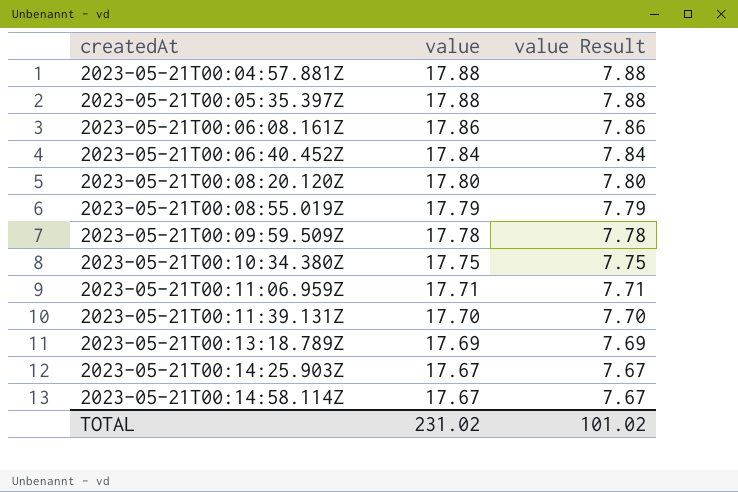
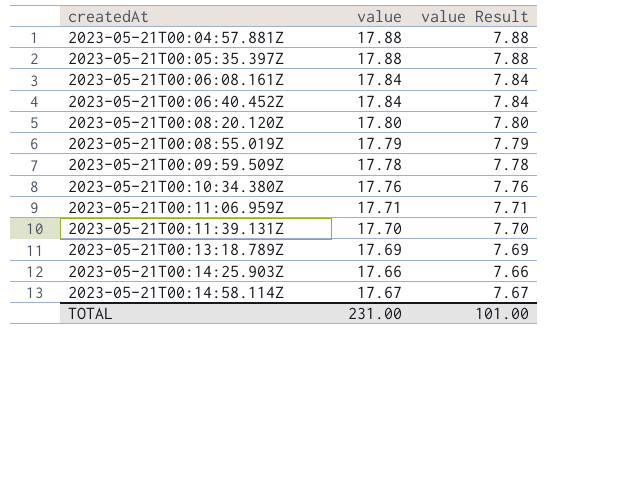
2023-05-21T00:06:08.161Z | value: 17.86 -> 17.84
2023-05-21T00:06:08.161Z | value Result: 7.86 -> 7.84
2023-05-21T00:10:34.380Z | value: 17.75 -> 17.76
2023-05-21T00:10:34.380Z | value Result: 7.75 -> 7.76
2023-05-21T00:14:25.903Z | value: 17.67 -> 17.66
2023-05-21T00:14:25.903Z | value Result: 7.67 -> 7.66
TOTAL | value: 231.02 -> 231.00
TOTAL | value Result: 101.02 -> 101.00

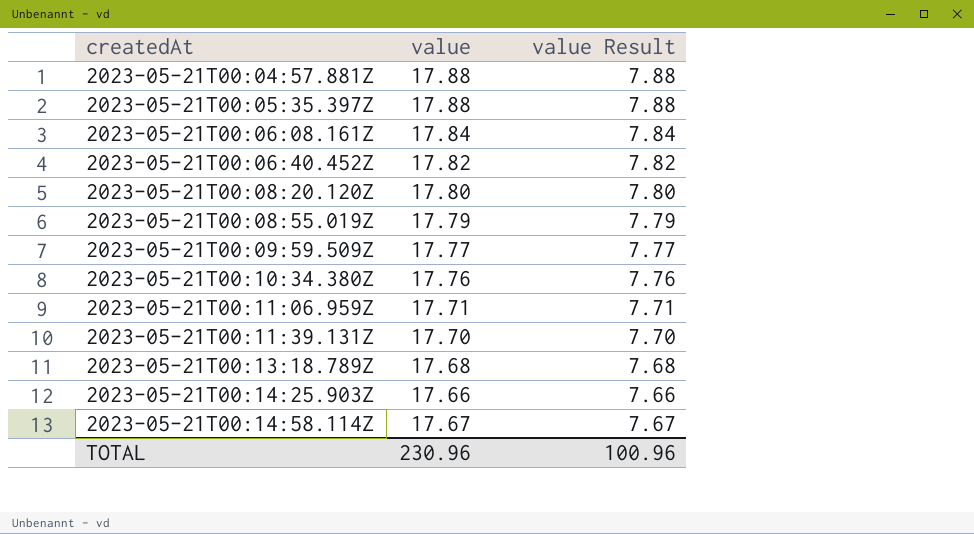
2023-05-21T00:06:40.452Z | value: 17.84 -> 17.82
2023-05-21T00:06:40.452Z | value Result: 7.84 -> 7.82
2023-05-21T00:09:59.509Z | value: 17.78 -> 17.77
2023-05-21T00:09:59.509Z | value Result: 7.78 -> 7.77
2023-05-21T00:13:18.789Z | value: 17.69 -> 17.68
2023-05-21T00:13:18.789Z | value Result: 7.69 -> 7.68
TOTAL | value: 231.00 -> 230.96
TOTAL | value Result: 101.00 -> 100.96

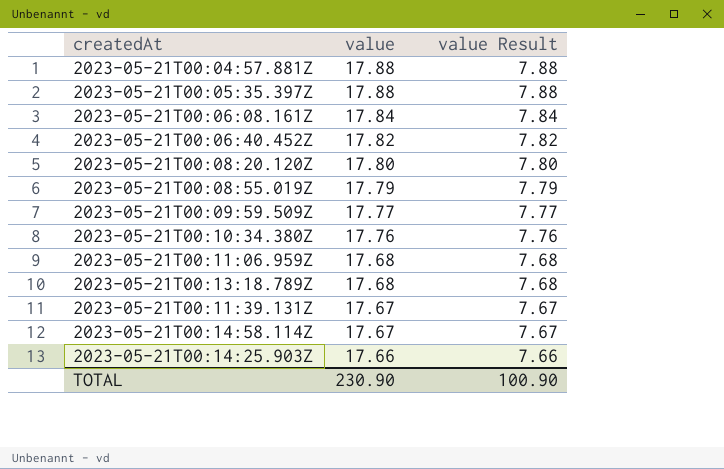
row order: createdAt ascending -> value descending
2023-05-21T00:11:06.959Z | value: 17.71 -> 17.68
2023-05-21T00:11:06.959Z | value Result: 7.71 -> 7.68
2023-05-21T00:11:39.131Z | value: 17.70 -> 17.67
2023-05-21T00:11:39.131Z | value Result: 7.70 -> 7.67
TOTAL | value: 230.96 -> 230.90
TOTAL | value Result: 100.96 -> 100.90

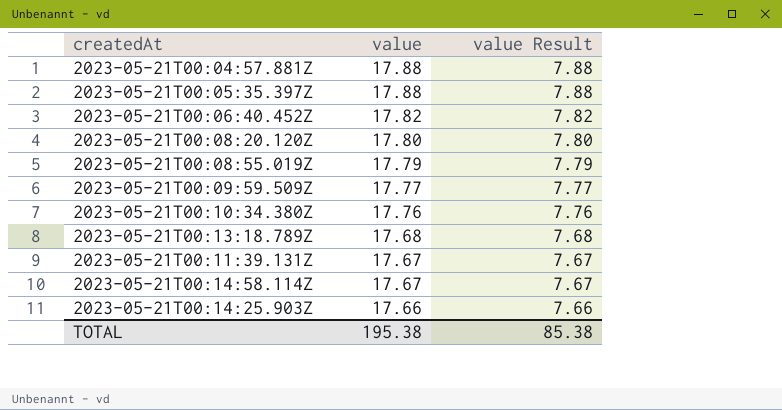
row 2023-05-21T00:06:08.161Z: 17.84 | 7.84 -> none
row 2023-05-21T00:11:06.959Z: 17.68 | 7.68 -> none
TOTAL | value: 230.90 -> 195.38
TOTAL | value Result: 100.90 -> 85.38

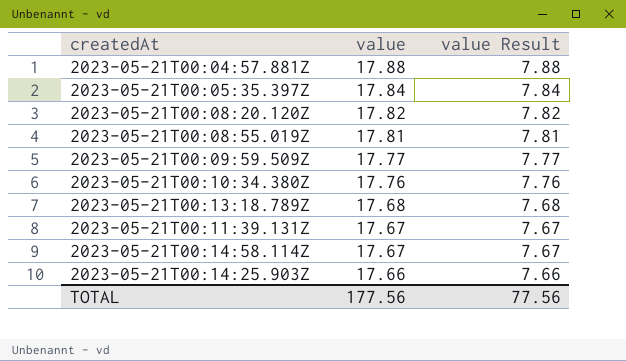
row 2023-05-21T00:06:40.452Z: 17.82 | 7.82 -> none
2023-05-21T00:05:35.397Z | value: 17.88 -> 17.84
2023-05-21T00:05:35.397Z | value Result: 7.88 -> 7.84
2023-05-21T00:08:20.120Z | value: 17.80 -> 17.82
2023-05-21T00:08:20.120Z | value Result: 7.80 -> 7.82
2023-05-21T00:08:55.019Z | value: 17.79 -> 17.81
2023-05-21T00:08:55.019Z | value Result: 7.79 -> 7.81
TOTAL | value: 195.38 -> 177.56
TOTAL | value Result: 85.38 -> 77.56

